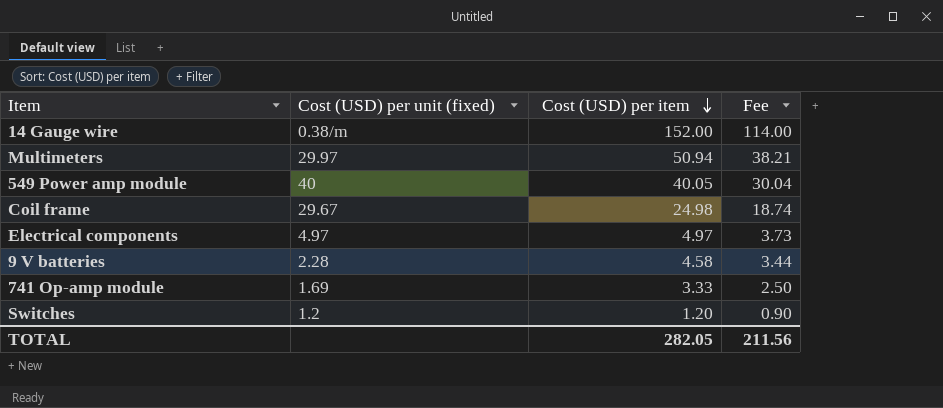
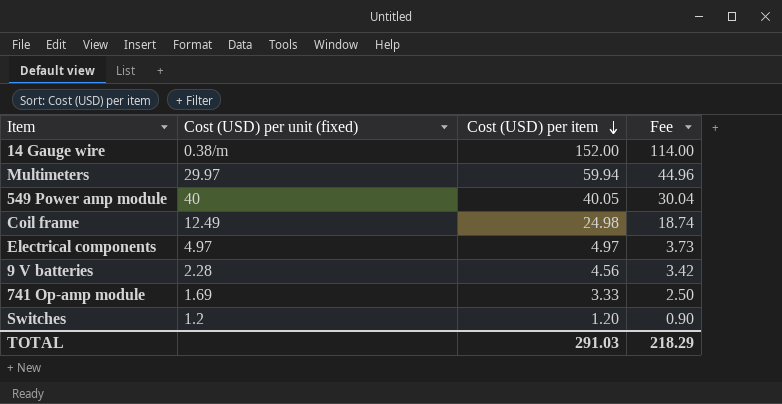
Multimeters | Cost (USD) per item: 50.94 -> 59.94
Multimeters | Fee: 38.21 -> 44.96
Coil frame | Cost (USD) per unit (fixed): 29.67 -> 12.49
9 V batteries | Cost (USD) per item: 4.58 -> 4.56
9 V batteries | Fee: 3.44 -> 3.42
TOTAL | Cost (USD) per item: 282.05 -> 291.03
TOTAL | Fee: 211.56 -> 218.29

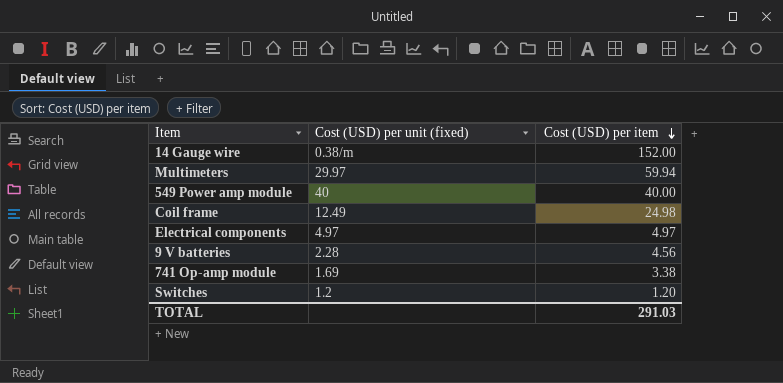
column Fee | formula: [Cost (USD) per item] * 0.75 -> none
549 Power amp module | Cost (USD) per item: 40.05 -> 40.00
741 Op-amp module | Cost (USD) per item: 3.33 -> 3.38

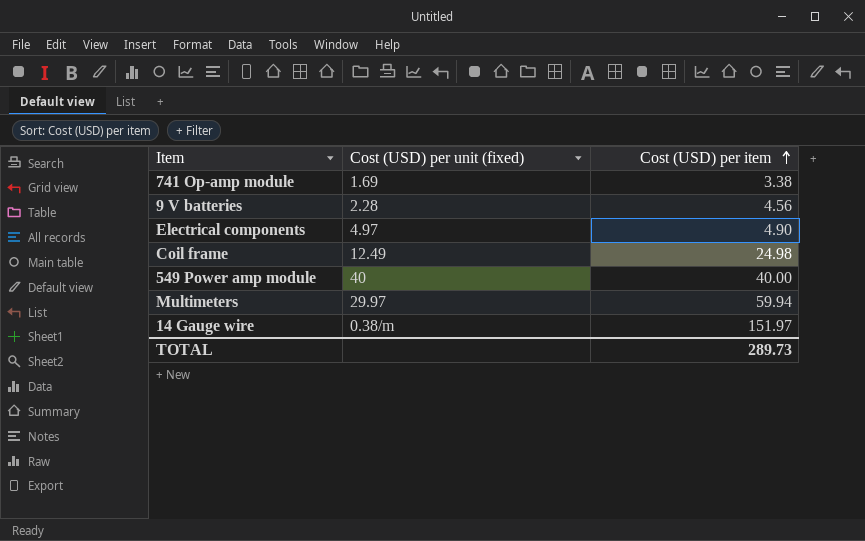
row order: Cost (USD) per item descending -> Cost (USD) per item ascending
row Switches: 1.2 | 1.20 -> none
Electrical components | Cost (USD) per item: 4.97 -> 4.90
14 Gauge wire | Cost (USD) per item: 152.00 -> 151.97
TOTAL | Cost (USD) per item: 291.03 -> 289.73

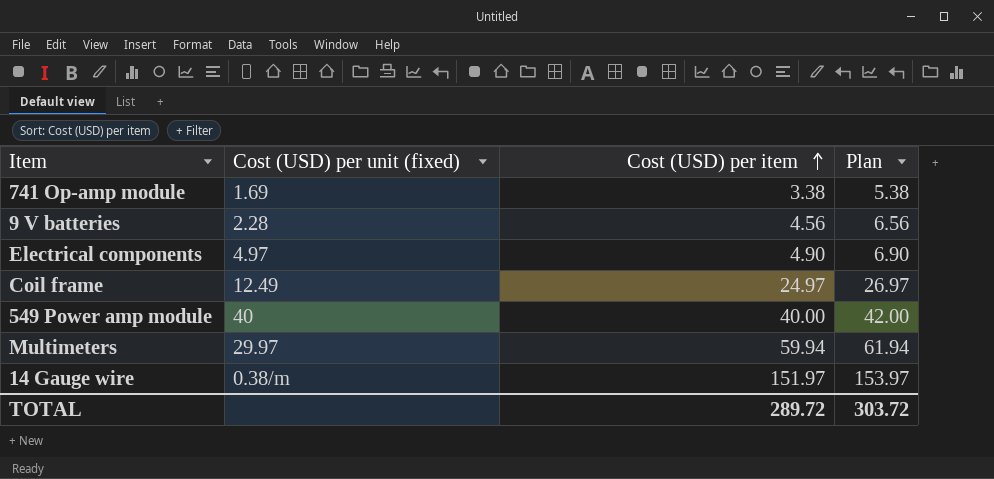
column Plan | formula: none -> [Cost (USD) per item] + 2
Coil frame | Cost (USD) per item: 24.98 -> 24.97
TOTAL | Cost (USD) per item: 289.73 -> 289.72

